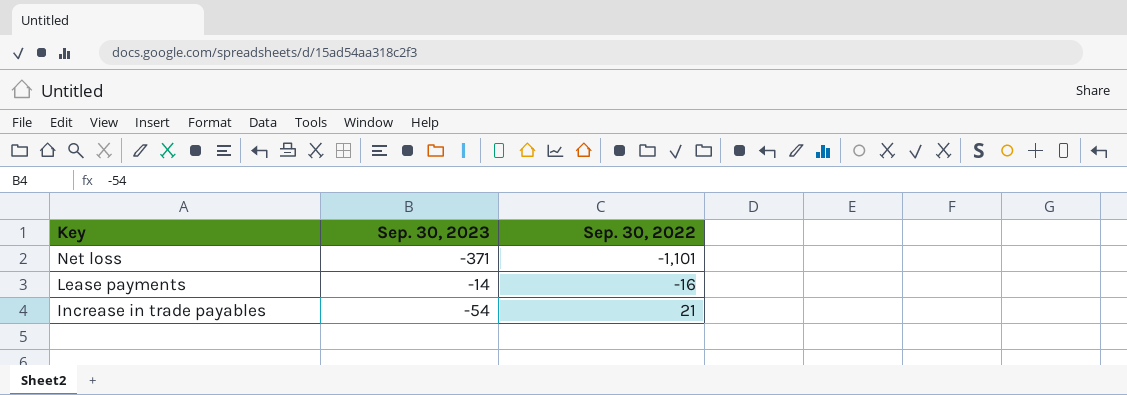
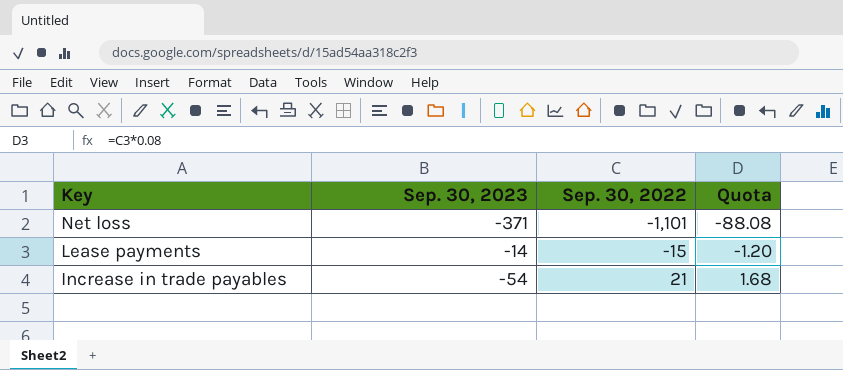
column Quota | formula: none -> [Sep. 30, 2022] * 0.08
Lease payments | Sep. 30, 2022: -16 -> -15

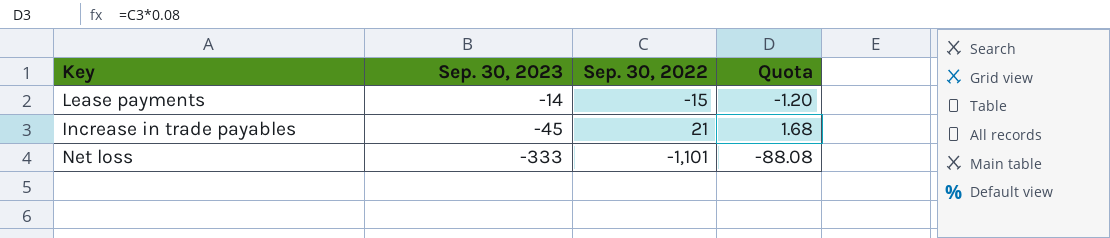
row order: Key descending -> Sep. 30, 2023 descending
Increase in trade payables | Sep. 30, 2023: -54 -> -45
Net loss | Sep. 30, 2023: -371 -> -333

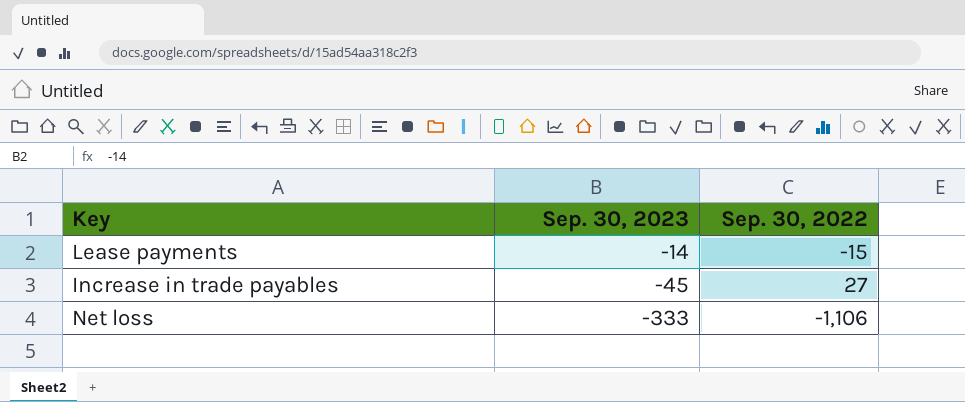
column Quota | formula: [Sep. 30, 2022] * 0.08 -> none
Increase in trade payables | Sep. 30, 2022: 21 -> 27
Net loss | Sep. 30, 2022: -1,101 -> -1,106

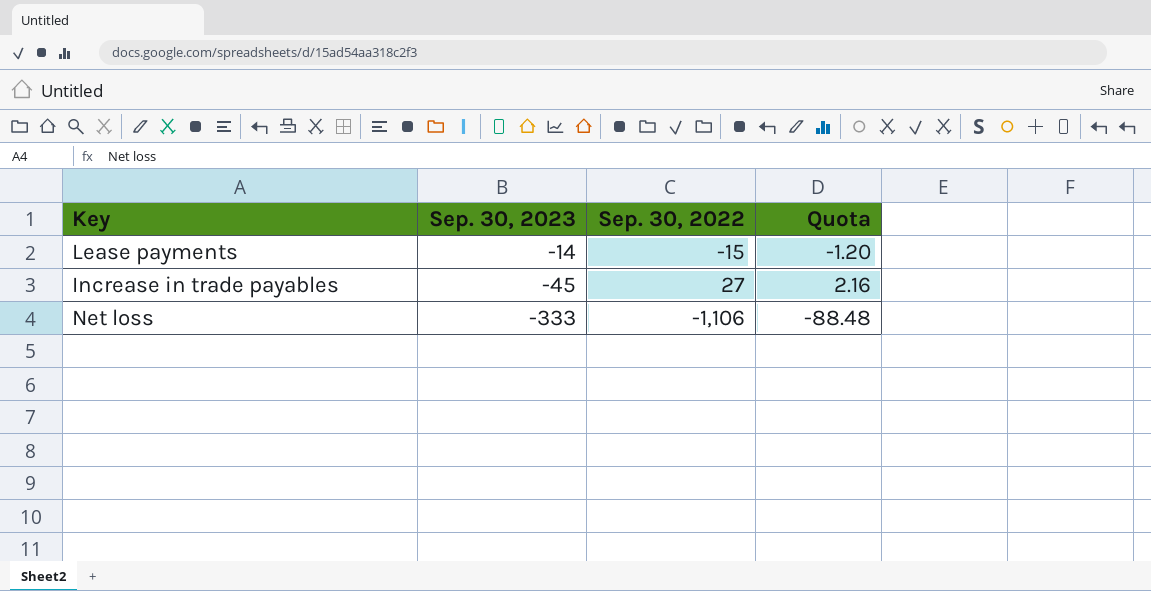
column Quota | formula: none -> [Sep. 30, 2022] * 0.08

